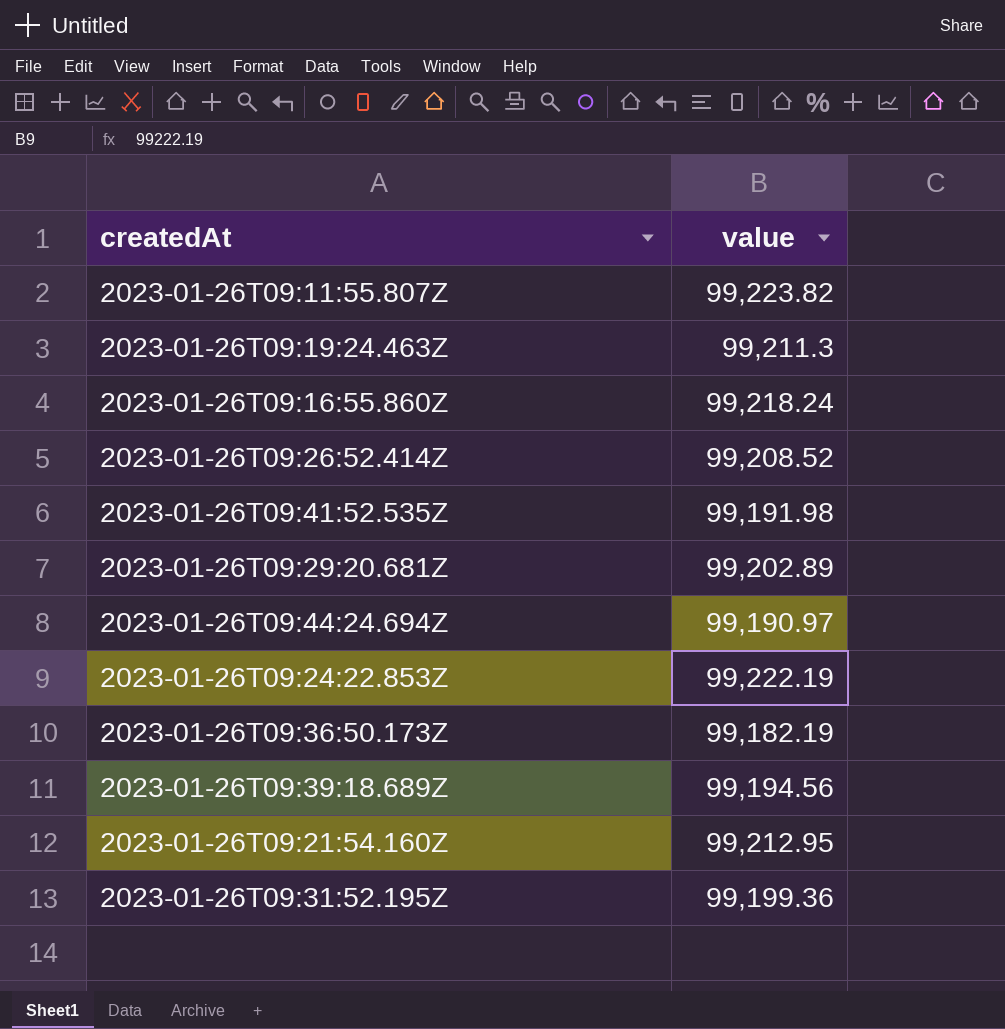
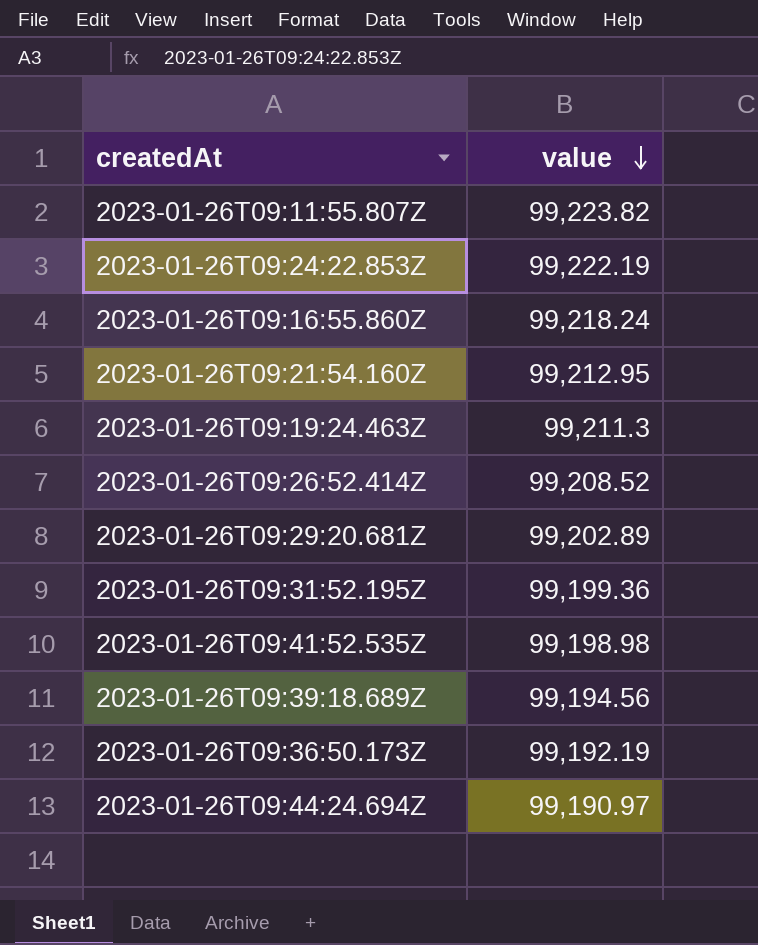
row order: none -> value descending
2023-01-26T09:41:52.535Z | value: 99,191.98 -> 99,198.98
2023-01-26T09:36:50.173Z | value: 99,182.19 -> 99,192.19

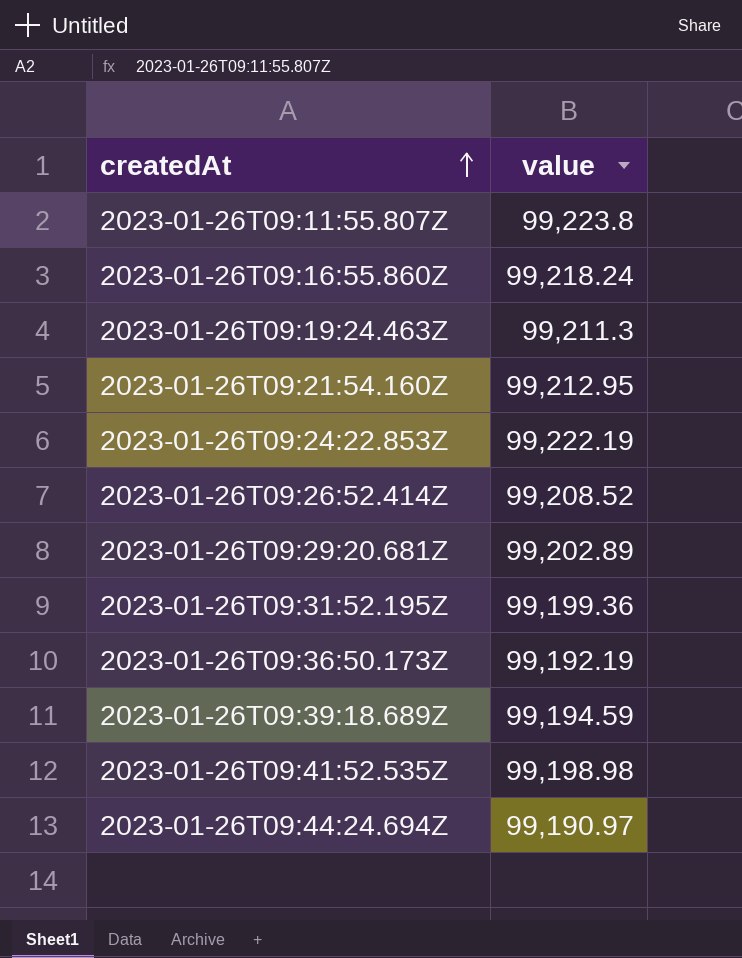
row order: value descending -> createdAt ascending
2023-01-26T09:11:55.807Z | value: 99,223.82 -> 99,223.8
2023-01-26T09:39:18.689Z | value: 99,194.56 -> 99,194.59

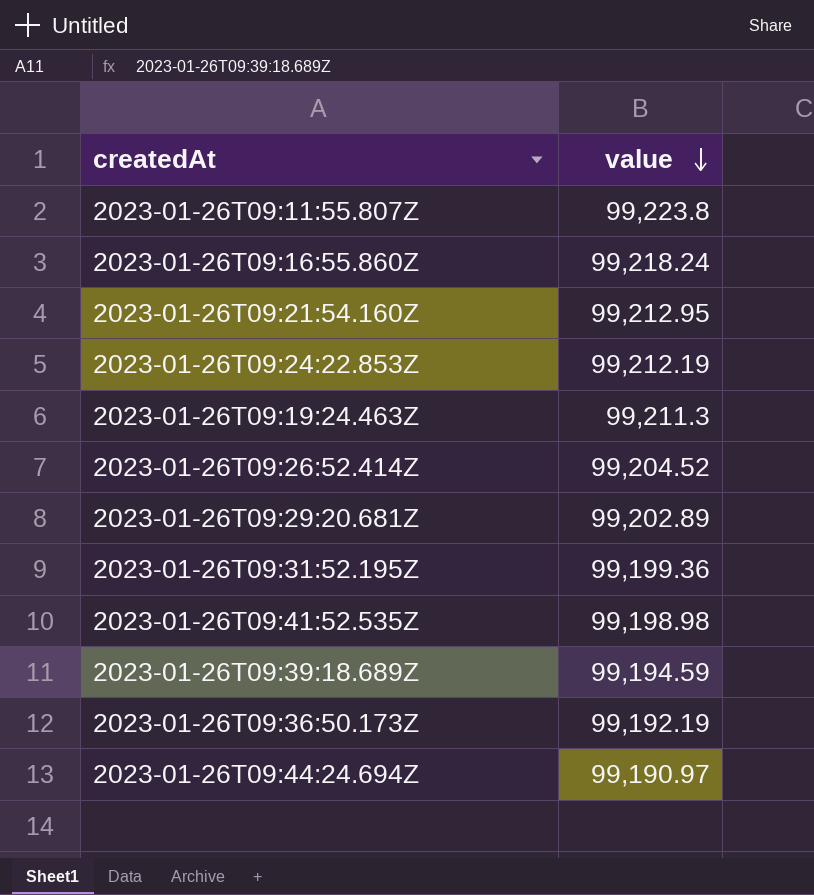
row order: createdAt ascending -> value descending
2023-01-26T09:24:22.853Z | value: 99,222.19 -> 99,212.19
2023-01-26T09:26:52.414Z | value: 99,208.52 -> 99,204.52

